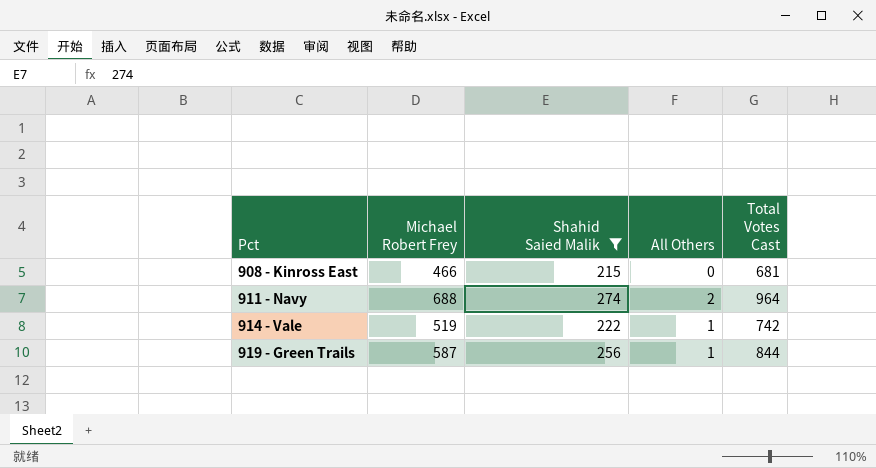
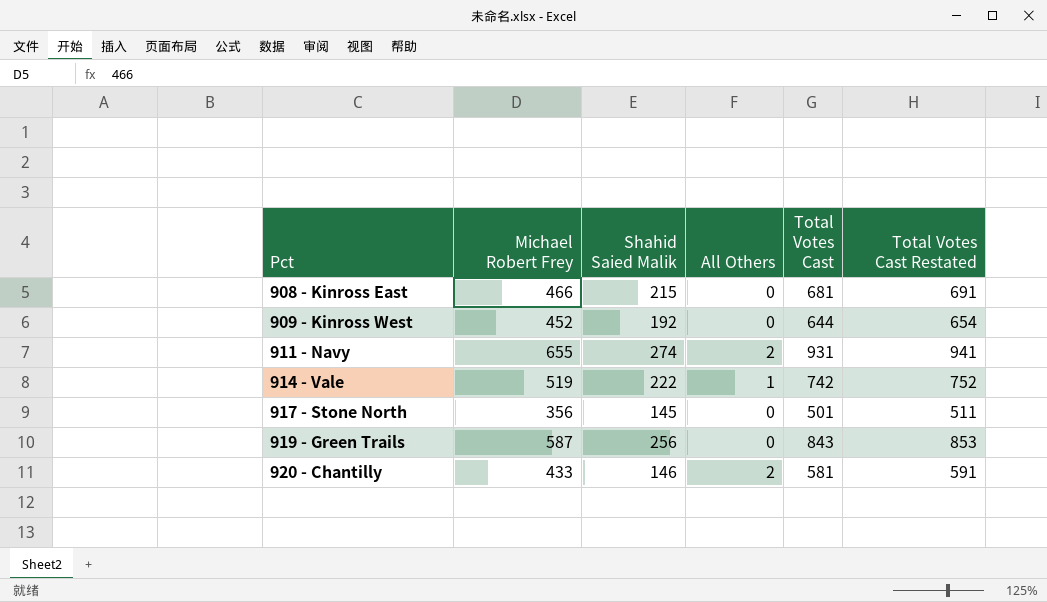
filter: Shahid Saied Malik >= 215 -> none
column Total Votes Cast Restated | formula: none -> [Total Votes Cast] + 10
911 - Navy | Michael Robert Frey: 688 -> 655
911 - Navy | Total Votes Cast: 964 -> 931
919 - Green Trails | All Others: 1 -> 0
919 - Green Trails | Total Votes Cast: 844 -> 843

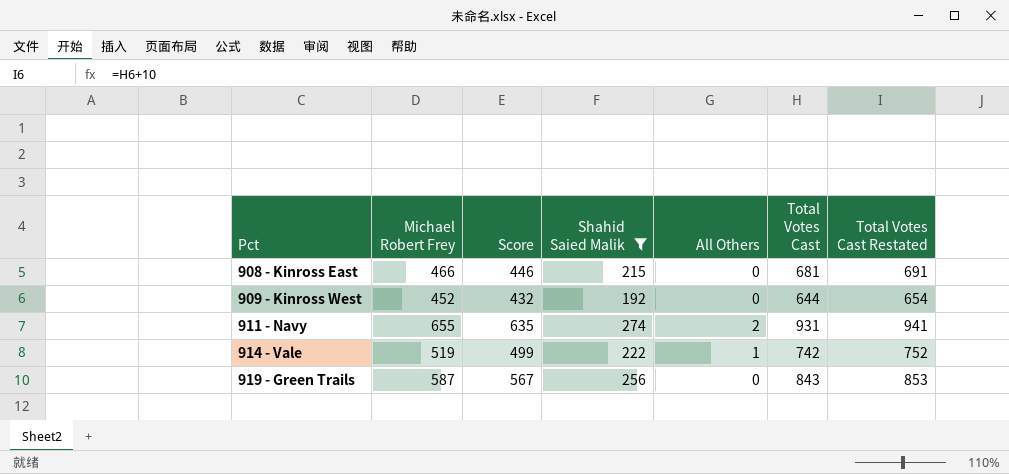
filter: none -> Shahid Saied Malik >= 192
column Score | formula: none -> [Michael Robert Frey] - 20

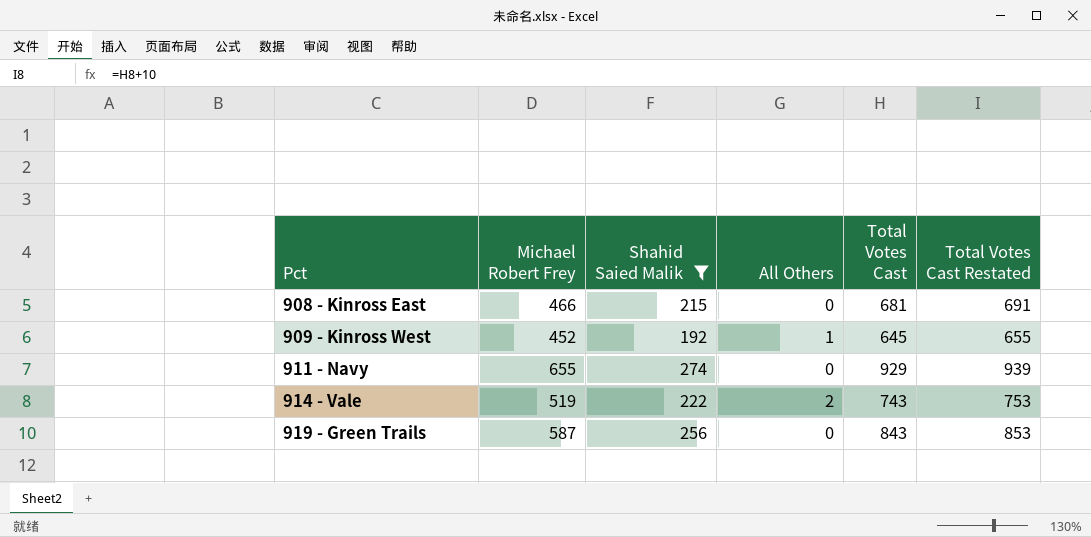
column Score | formula: [Michael Robert Frey] - 20 -> none
909 - Kinross West | All Others: 0 -> 1
909 - Kinross West | Total Votes Cast: 644 -> 645
909 - Kinross West | Total Votes Cast Restated: 654 -> 655
911 - Navy | All Others: 2 -> 0
911 - Navy | Total Votes Cast: 931 -> 929
911 - Navy | Total Votes Cast Restated: 941 -> 939
914 - Vale | All Others: 1 -> 2
914 - Vale | Total Votes Cast: 742 -> 743
914 - Vale | Total Votes Cast Restated: 752 -> 753

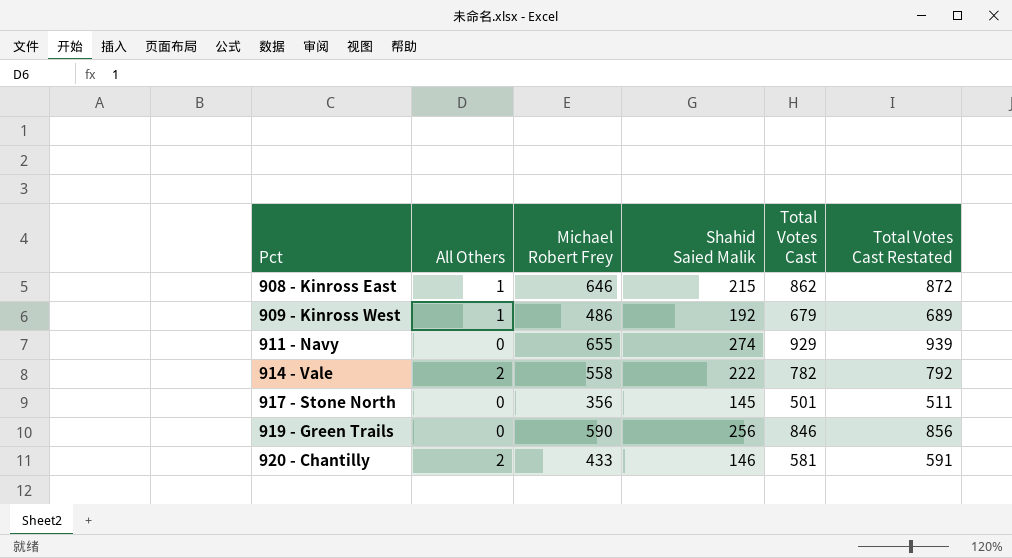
filter: Shahid Saied Malik >= 192 -> none
column All Others | position: 4 -> 2
908 - Kinross East | All Others: 0 -> 1
908 - Kinross East | Michael Robert Frey: 466 -> 646
908 - Kinross East | Total Votes Cast: 681 -> 862
908 - Kinross East | Total Votes Cast Restated: 691 -> 872
909 - Kinross West | Michael Robert Frey: 452 -> 486
909 - Kinross West | Total Votes Cast: 645 -> 679
909 - Kinross West | Total Votes Cast Restated: 655 -> 689
914 - Vale | Michael Robert Frey: 519 -> 558
914 - Vale | Total Votes Cast: 743 -> 782
914 - Vale | Total Votes Cast Restated: 753 -> 792
919 - Green Trails | Michael Robert Frey: 587 -> 590
919 - Green Trails | Total Votes Cast: 843 -> 846
919 - Green Trails | Total Votes Cast Restated: 853 -> 856

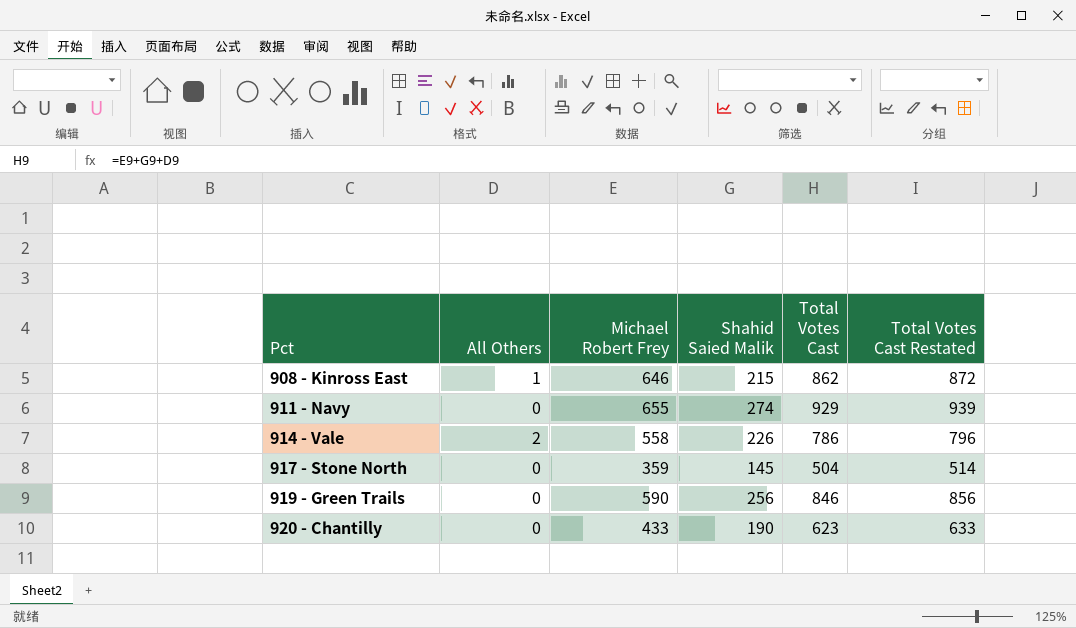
row 909 - Kinross West: 1 | 486 | 192 | 679 | 689 -> none
914 - Vale | Shahid Saied Malik: 222 -> 226
914 - Vale | Total Votes Cast: 782 -> 786
914 - Vale | Total Votes Cast Restated: 792 -> 796
917 - Stone North | Michael Robert Frey: 356 -> 359
917 - Stone North | Total Votes Cast: 501 -> 504
917 - Stone North | Total Votes Cast Restated: 511 -> 514
920 - Chantilly | All Others: 2 -> 0
920 - Chantilly | Shahid Saied Malik: 146 -> 190
920 - Chantilly | Total Votes Cast: 581 -> 623
920 - Chantilly | Total Votes Cast Restated: 591 -> 633

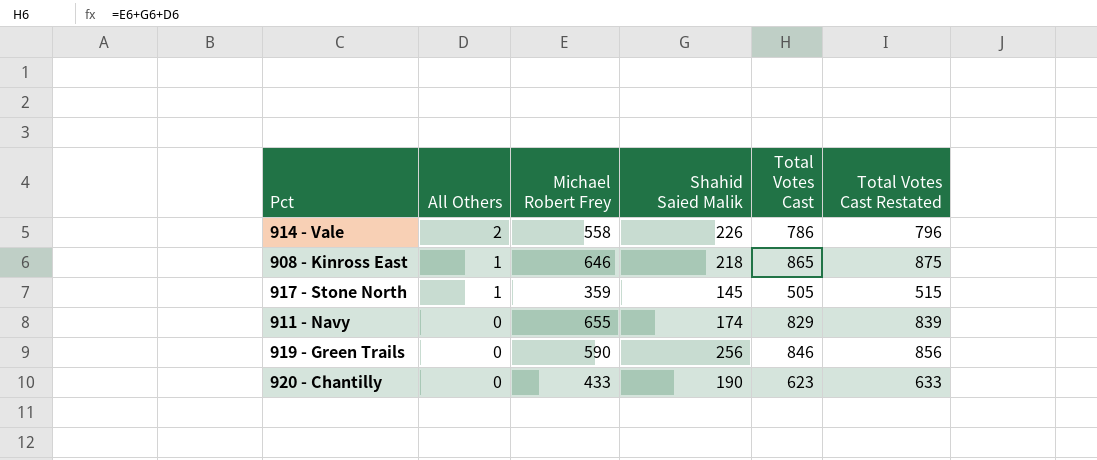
row order: Pct ascending -> All Others descending
908 - Kinross East | Shahid Saied Malik: 215 -> 218
908 - Kinross East | Total Votes Cast: 862 -> 865
908 - Kinross East | Total Votes Cast Restated: 872 -> 875
917 - Stone North | All Others: 0 -> 1
917 - Stone North | Total Votes Cast: 504 -> 505
917 - Stone North | Total Votes Cast Restated: 514 -> 515
911 - Navy | Shahid Saied Malik: 274 -> 174
911 - Navy | Total Votes Cast: 929 -> 829
911 - Navy | Total Votes Cast Restated: 939 -> 839

